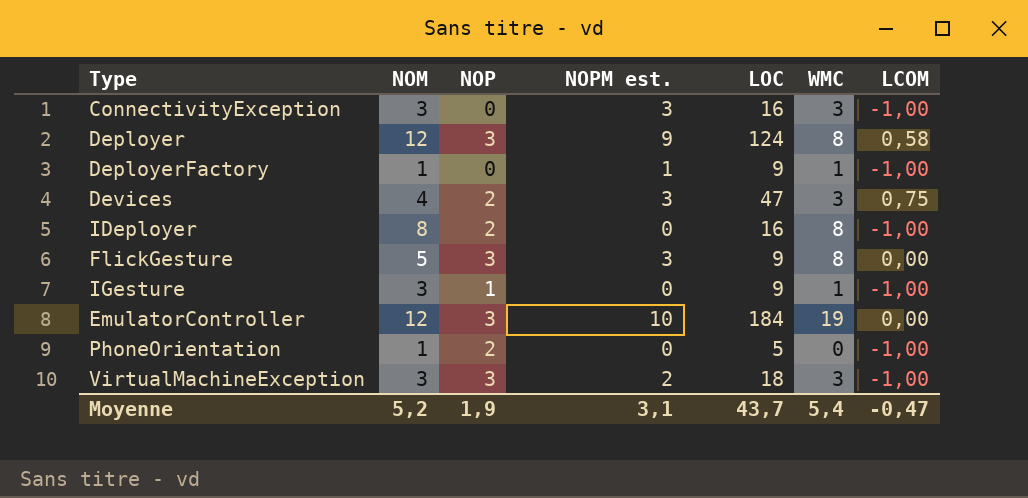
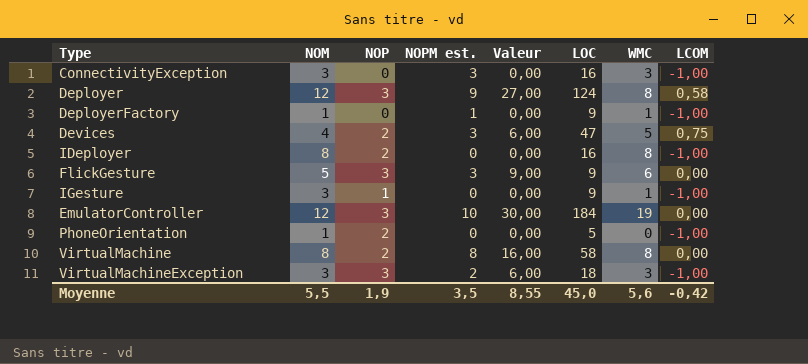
column Valeur | formula: none -> [NOP] * [NOPM est.]
Devices | WMC: 3 -> 5
FlickGesture | WMC: 8 -> 6
row VirtualMachine: none -> 8 | 2 | 8 | 16,00 | 58 | 8 | 0,00
Moyenne | NOM: 5,2 -> 5,5
Moyenne | NOPM est.: 3,1 -> 3,5
Moyenne | LOC: 43,7 -> 45,0
Moyenne | WMC: 5,4 -> 5,6
Moyenne | LCOM: -0,47 -> -0,42

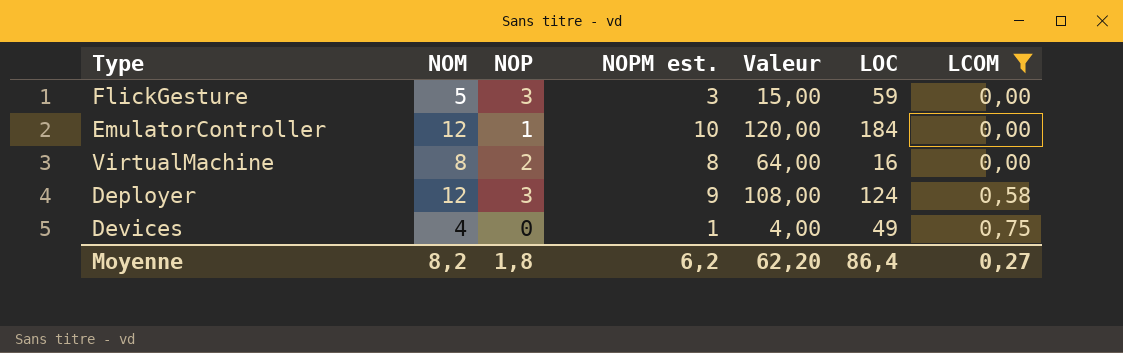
filter: none -> LCOM != -1,00
row order: none -> LCOM ascending
column WMC | position: 7 -> none
column Valeur | formula: [NOP] * [NOPM est.] -> [NOM] * [NOPM est.]
FlickGesture | LOC: 9 -> 59
EmulatorController | NOP: 3 -> 1
VirtualMachine | LOC: 58 -> 16
Devices | NOP: 2 -> 0
Devices | NOPM est.: 3 -> 1
Devices | LOC: 47 -> 49
Moyenne | NOM: 5,5 -> 8,2
Moyenne | NOP: 1,9 -> 1,8
Moyenne | NOPM est.: 3,5 -> 6,2
Moyenne | Valeur: 8,55 -> 62,20
Moyenne | LOC: 45,0 -> 86,4
Moyenne | LCOM: -0,42 -> 0,27

